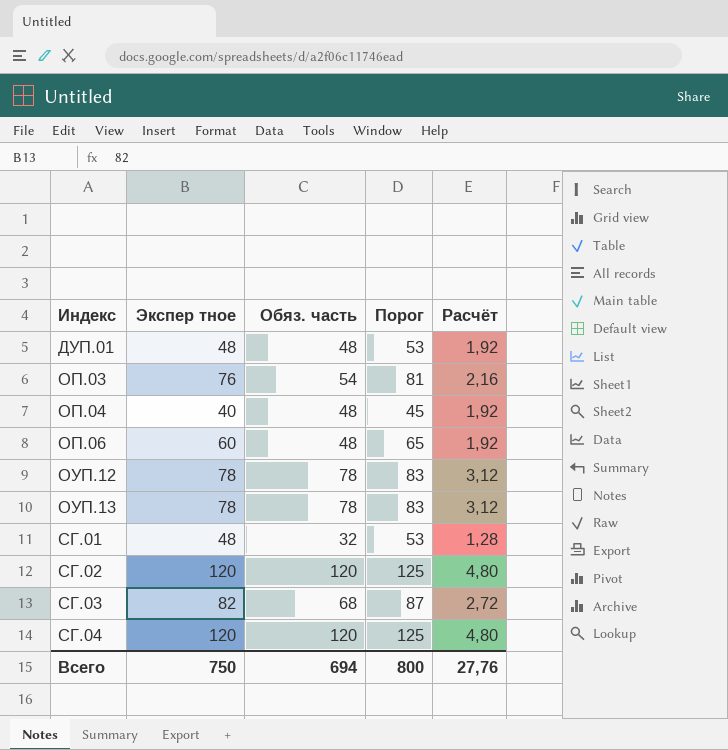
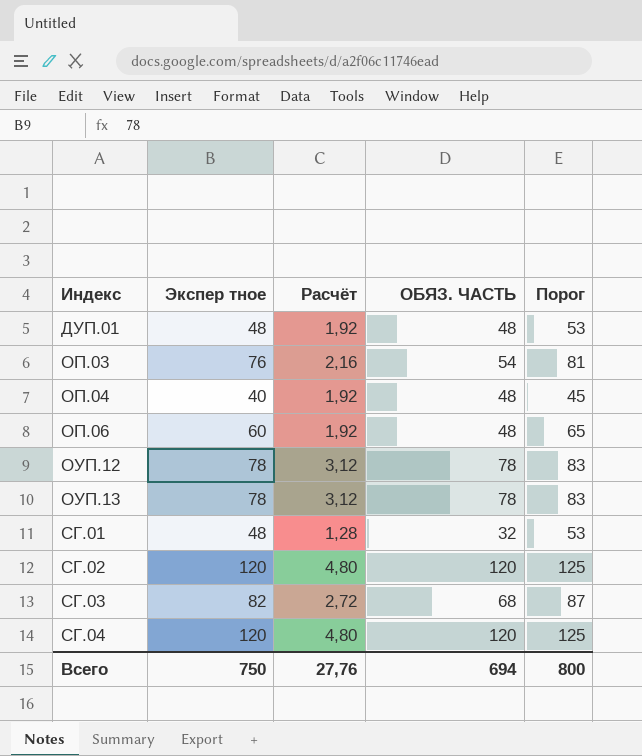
column Расчёт | position: 5 -> 3
column name: Обяз. часть -> ОБЯЗ. ЧАСТЬ

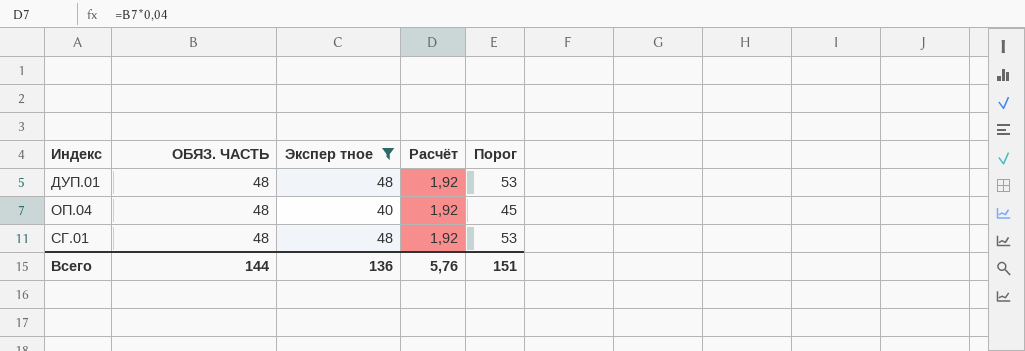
filter: none -> Экспер тное <= 48
column ОБЯЗ. ЧАСТЬ | position: 4 -> 2
СГ.01 | ОБЯЗ. ЧАСТЬ: 32 -> 48
СГ.01 | Расчёт: 1,28 -> 1,92
Всего | ОБЯЗ. ЧАСТЬ: 694 -> 144
Всего | Экспер тное: 750 -> 136
Всего | Расчёт: 27,76 -> 5,76
Всего | Порог: 800 -> 151

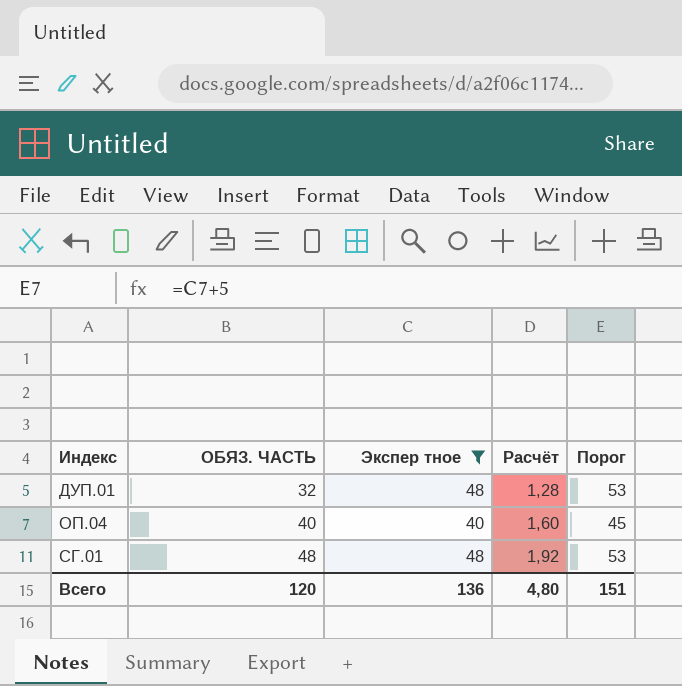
ДУП.01 | ОБЯЗ. ЧАСТЬ: 48 -> 32
ДУП.01 | Расчёт: 1,92 -> 1,28
ОП.04 | ОБЯЗ. ЧАСТЬ: 48 -> 40
ОП.04 | Расчёт: 1,92 -> 1,60
Всего | ОБЯЗ. ЧАСТЬ: 144 -> 120
Всего | Расчёт: 5,76 -> 4,80

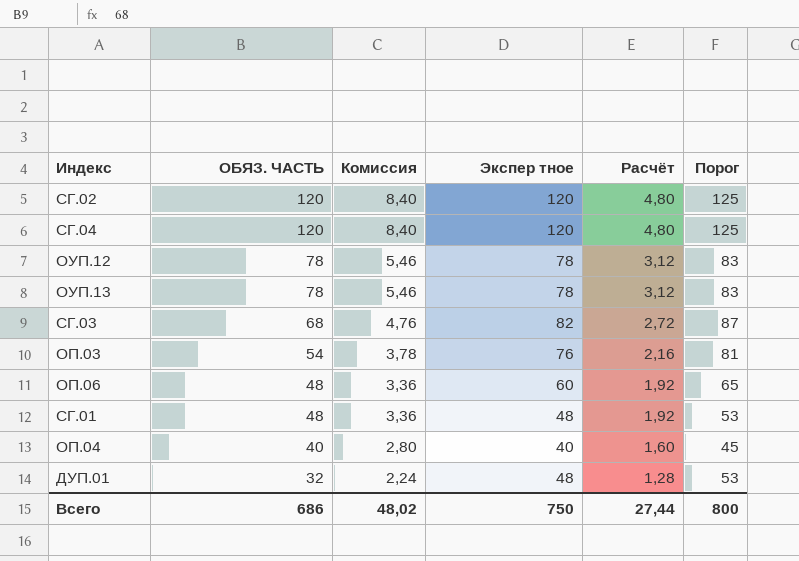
filter: Экспер тное <= 48 -> none
row order: Индекс ascending -> ОБЯЗ. ЧАСТЬ descending
column Комиссия | formula: none -> [ОБЯЗ. ЧАСТЬ] * 0,07
Всего | ОБЯЗ. ЧАСТЬ: 120 -> 686
Всего | Экспер тное: 136 -> 750
Всего | Расчёт: 4,80 -> 27,44
Всего | Порог: 151 -> 800

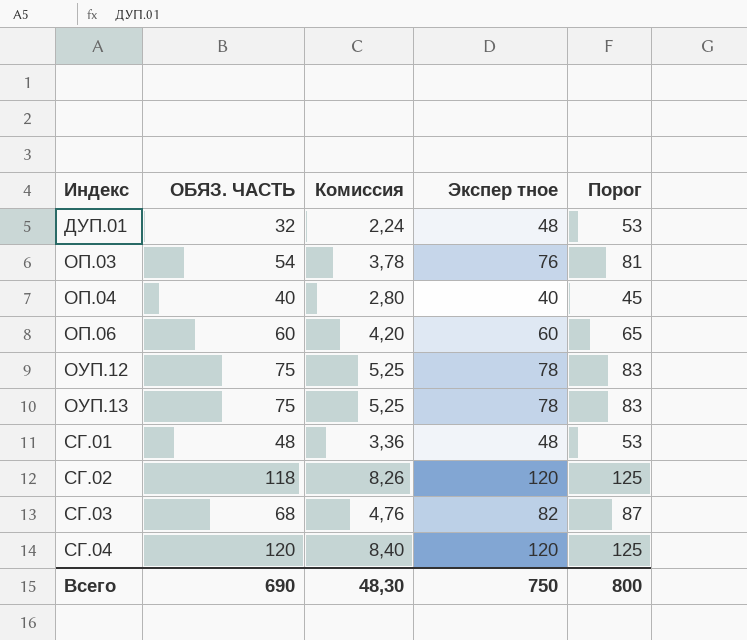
row order: ОБЯЗ. ЧАСТЬ descending -> Индекс ascending
column Расчёт | formula: [ОБЯЗ. ЧАСТЬ] * 0,04 -> none
ОП.06 | ОБЯЗ. ЧАСТЬ: 48 -> 60
ОП.06 | Комиссия: 3,36 -> 4,20
ОУП.12 | ОБЯЗ. ЧАСТЬ: 78 -> 75
ОУП.12 | Комиссия: 5,46 -> 5,25
ОУП.13 | ОБЯЗ. ЧАСТЬ: 78 -> 75
ОУП.13 | Комиссия: 5,46 -> 5,25
СГ.02 | ОБЯЗ. ЧАСТЬ: 120 -> 118
СГ.02 | Комиссия: 8,40 -> 8,26
Всего | ОБЯЗ. ЧАСТЬ: 686 -> 690
Всего | Комиссия: 48,02 -> 48,30

